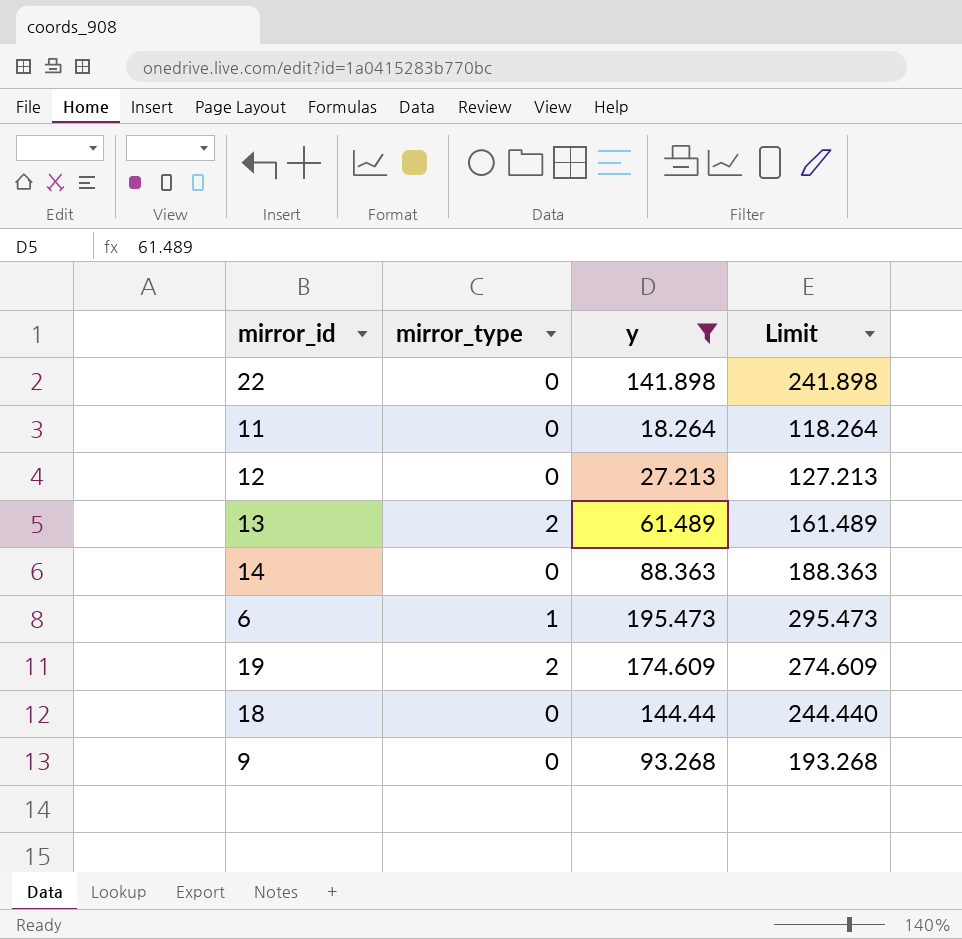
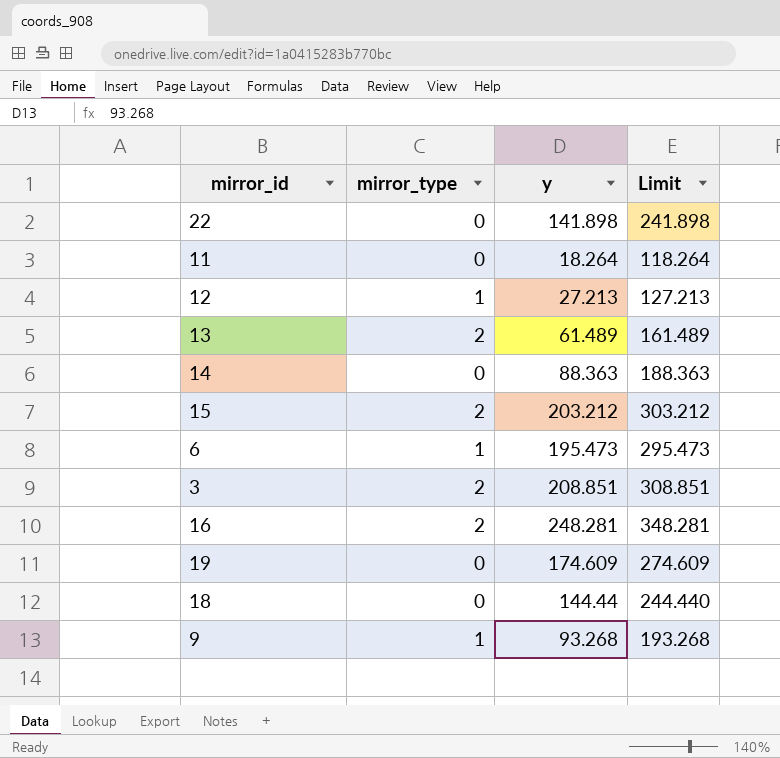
filter: y <= 195.473 -> none
12 | mirror_type: 0 -> 1
19 | mirror_type: 2 -> 0
9 | mirror_type: 0 -> 1

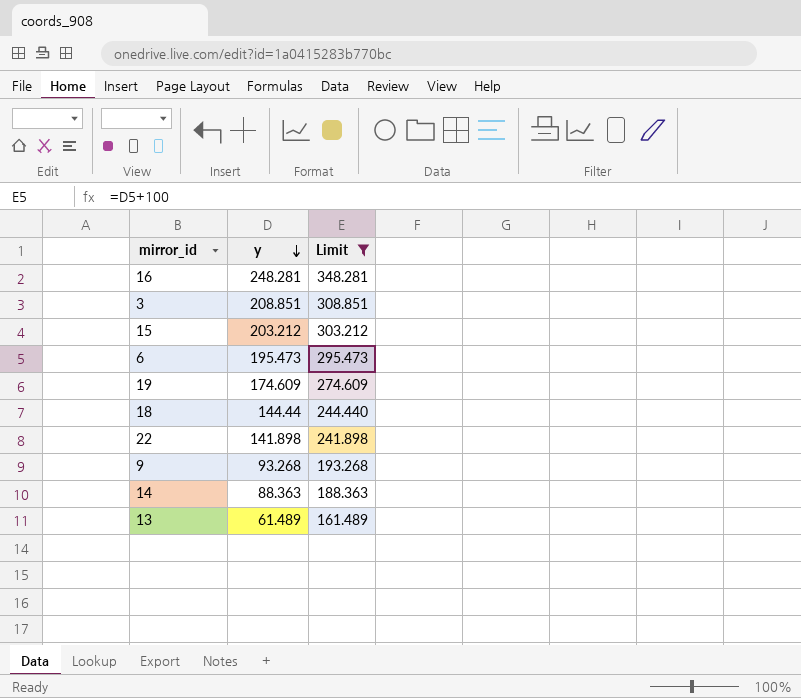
filter: none -> Limit >= 161.489
row order: none -> y descending
column mirror_type | position: 2 -> none

